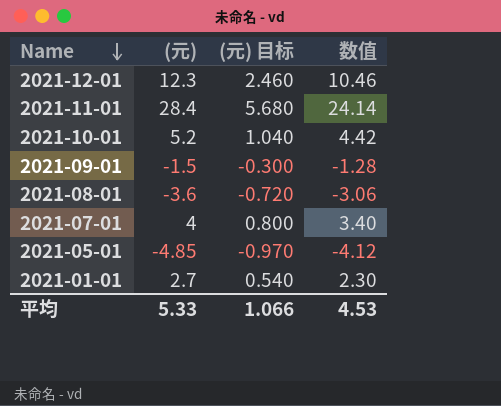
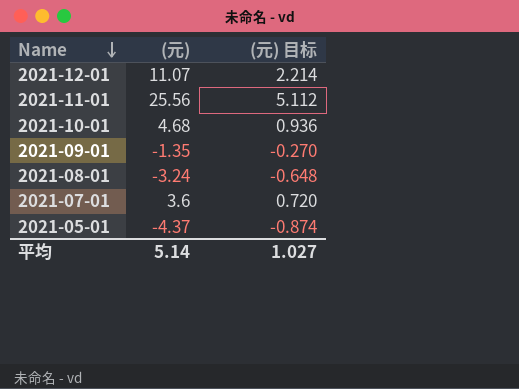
column 数值 | formula: [(元)] * 0.85 -> none
row 2021-01-01: 2.7 | 0.540 | 2.30 -> none
2021-12-01 | (元): 12.3 -> 11.07
2021-12-01 | (元) 目标: 2.460 -> 2.214
2021-11-01 | (元): 28.4 -> 25.56
2021-11-01 | (元) 目标: 5.680 -> 5.112
2021-10-01 | (元): 5.2 -> 4.68
2021-10-01 | (元) 目标: 1.040 -> 0.936
2021-09-01 | (元): -1.5 -> -1.35
2021-09-01 | (元) 目标: -0.300 -> -0.270
2021-08-01 | (元): -3.6 -> -3.24
2021-08-01 | (元) 目标: -0.720 -> -0.648
2021-07-01 | (元): 4 -> 3.6
2021-07-01 | (元) 目标: 0.800 -> 0.720
2021-05-01 | (元): -4.85 -> -4.37
2021-05-01 | (元) 目标: -0.970 -> -0.874
平均 | (元): 5.33 -> 5.14
平均 | (元) 目标: 1.066 -> 1.027

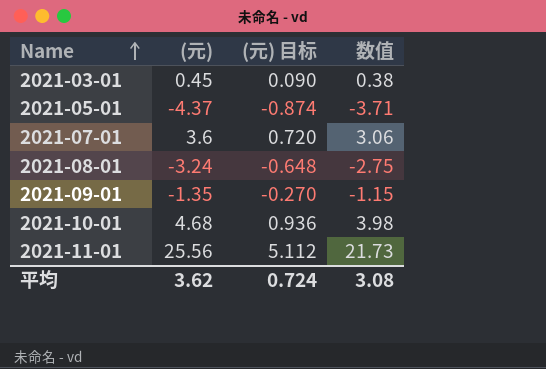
row order: Name descending -> Name ascending
column 数值 | formula: none -> [(元)] * 0.85
row 2021-12-01: 11.07 | 2.214 -> none
row 2021-03-01: none -> 0.45 | 0.090 | 0.38
平均 | (元): 5.14 -> 3.62
平均 | (元) 目标: 1.027 -> 0.724

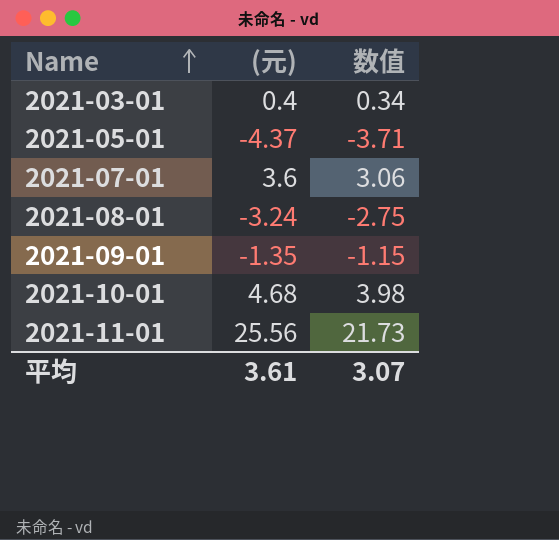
column (元) 目标 | formula: [(元)] * 0.2 -> none
2021-03-01 | (元): 0.45 -> 0.4
2021-03-01 | 数值: 0.38 -> 0.34
平均 | (元): 3.62 -> 3.61
平均 | 数值: 3.08 -> 3.07

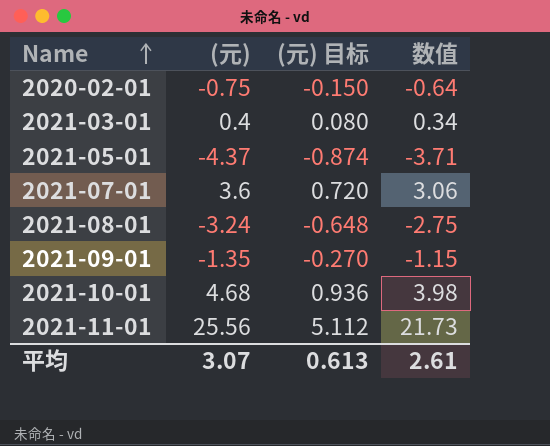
column (元) 目标 | formula: none -> [(元)] * 0.2
row 2020-02-01: none -> -0.75 | -0.150 | -0.64
平均 | (元): 3.61 -> 3.07
平均 | 数值: 3.07 -> 2.61

